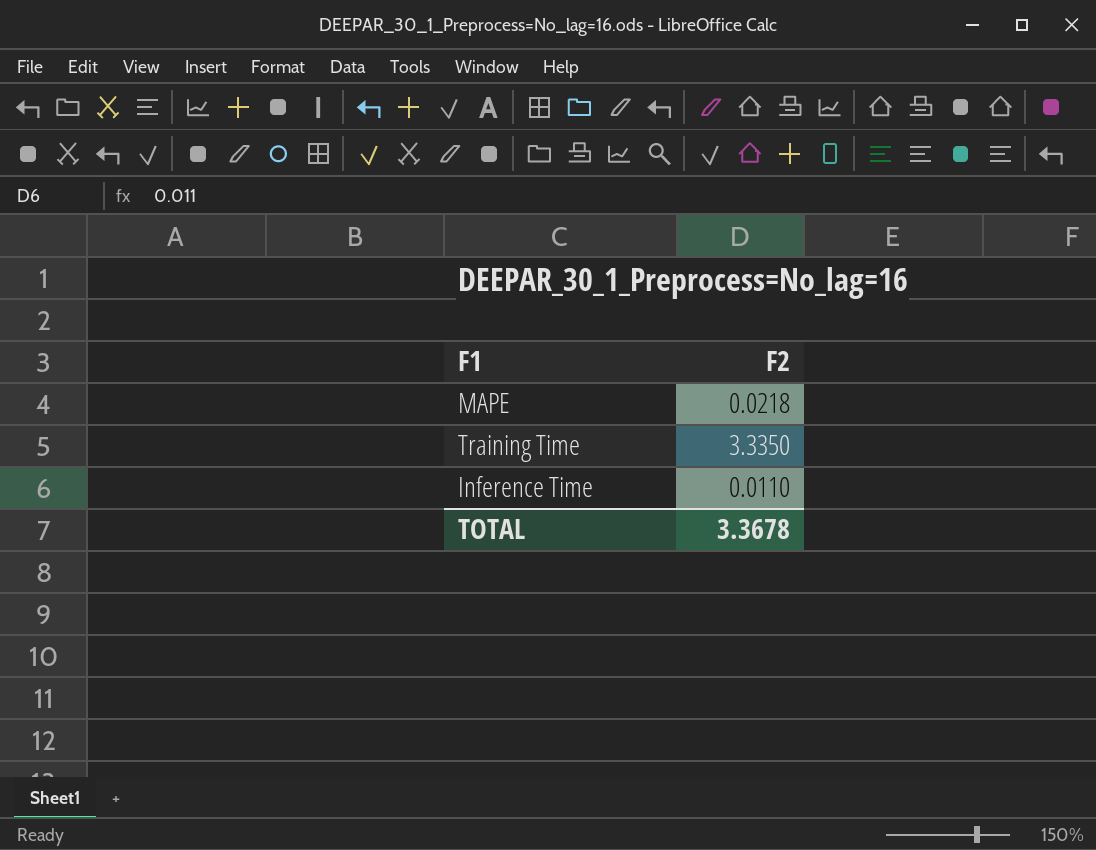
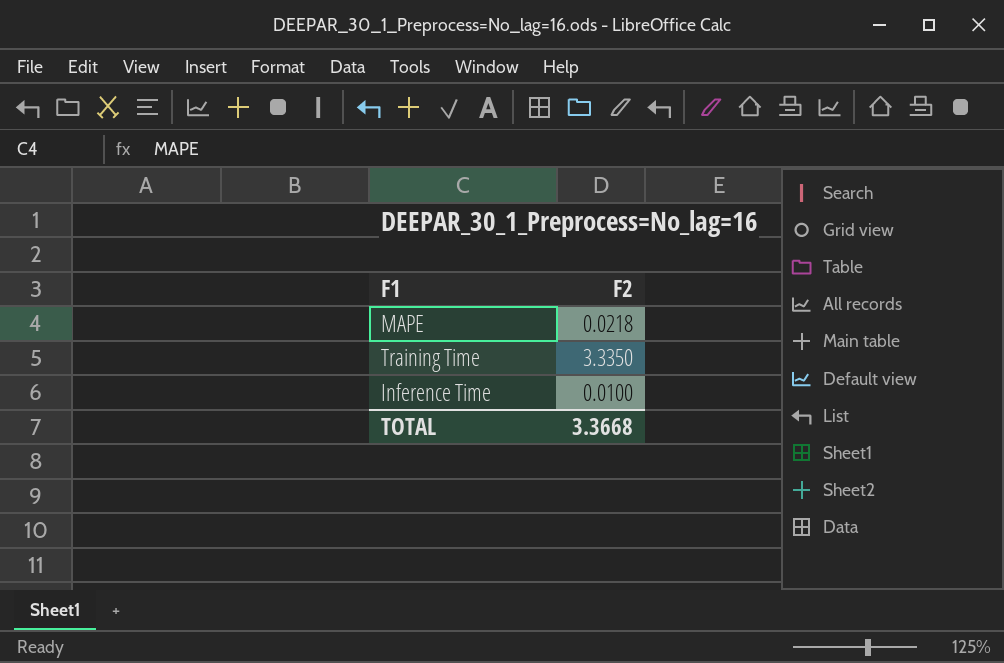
Inference Time | F2: 0.0110 -> 0.0100
TOTAL | F2: 3.3678 -> 3.3668

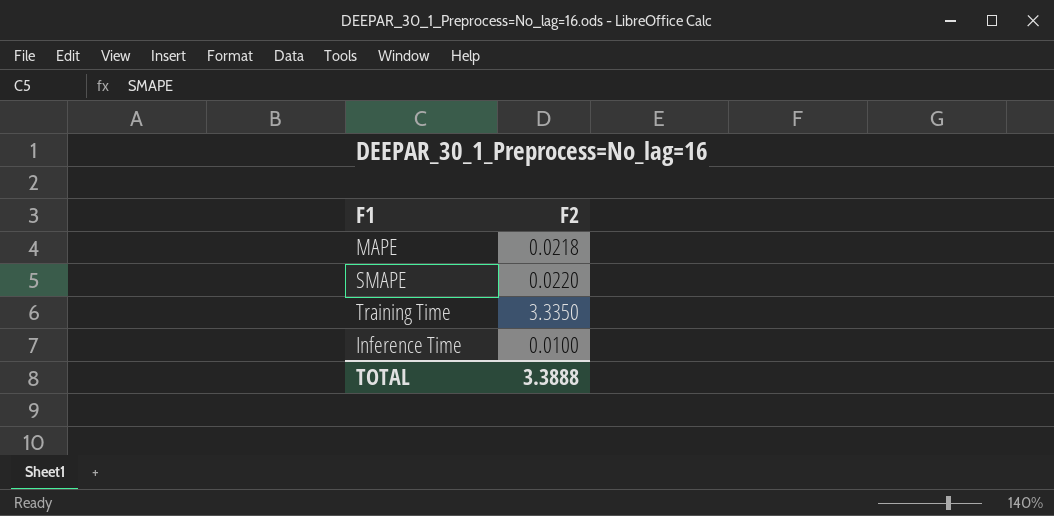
row SMAPE: none -> 0.0220
TOTAL | F2: 3.3668 -> 3.3888

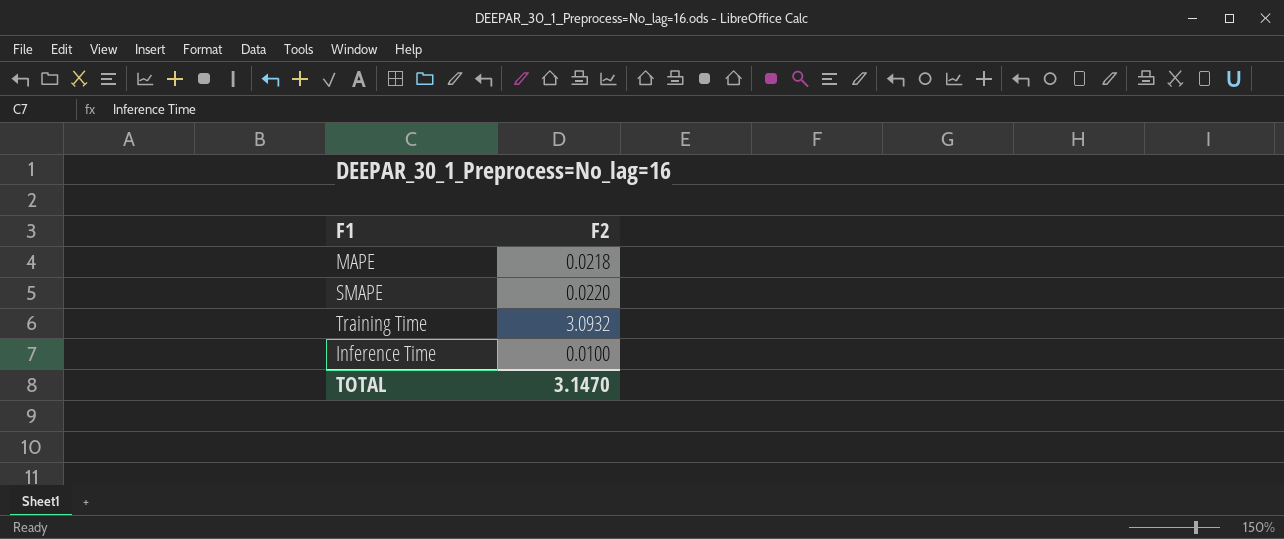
Training Time | F2: 3.3350 -> 3.0932
TOTAL | F2: 3.3888 -> 3.1470

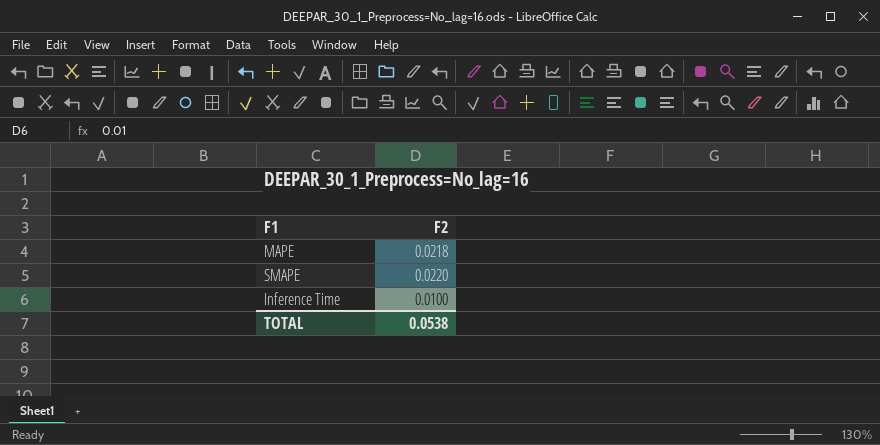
row Training Time: 3.0932 -> none
TOTAL | F2: 3.1470 -> 0.0538

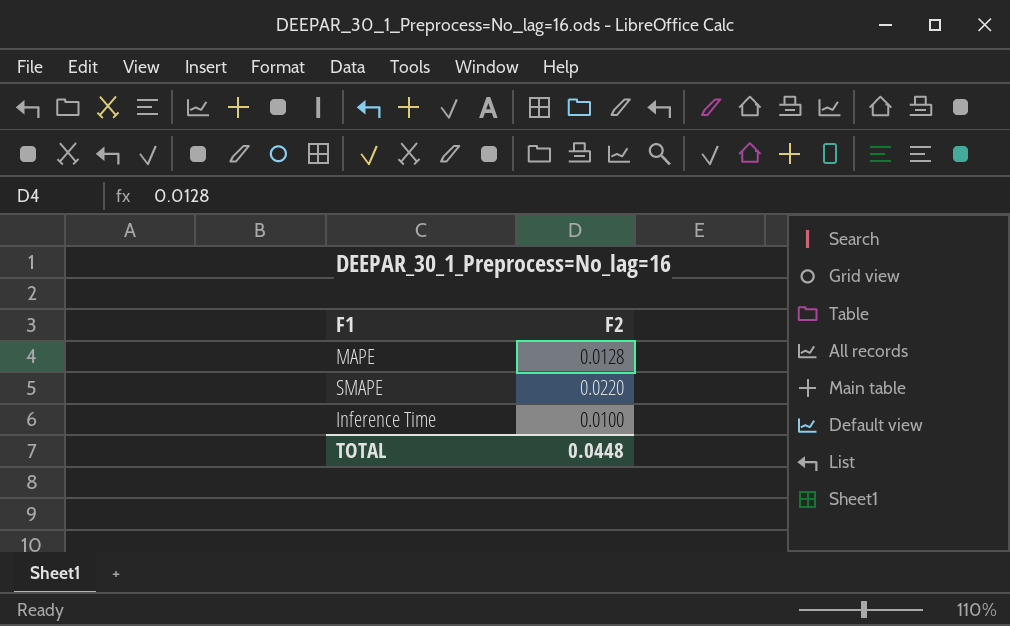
MAPE | F2: 0.0218 -> 0.0128
TOTAL | F2: 0.0538 -> 0.0448

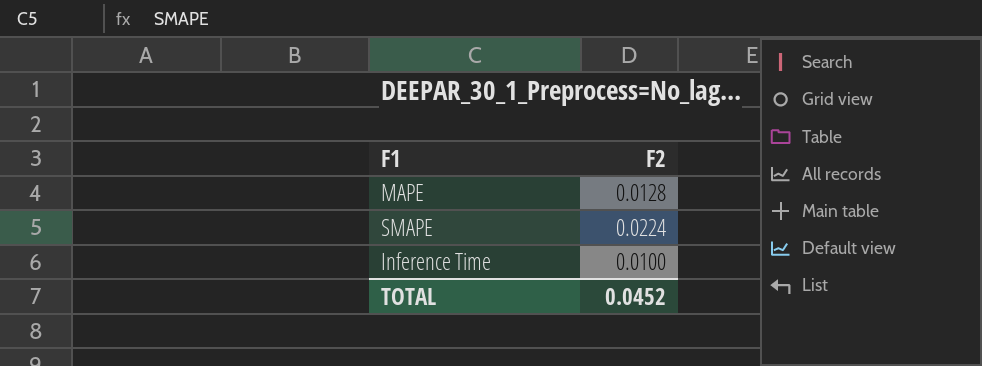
SMAPE | F2: 0.0220 -> 0.0224
TOTAL | F2: 0.0448 -> 0.0452

